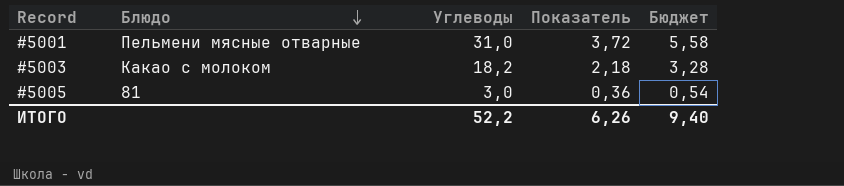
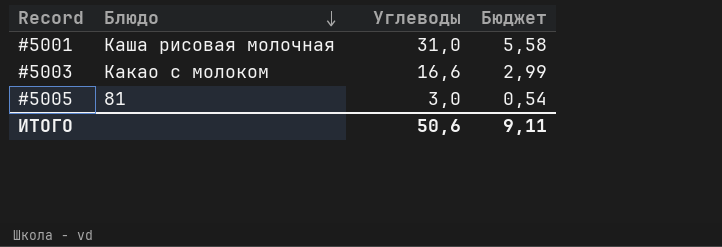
column Показатель | formula: [Углеводы] * 0,12 -> none
#5001 | Блюдо: Пельмени мясные отварные -> Каша рисовая молочная
#5003 | Углеводы: 18,2 -> 16,6
#5003 | Бюджет: 3,28 -> 2,99
ИТОГО | Углеводы: 52,2 -> 50,6
ИТОГО | Бюджет: 9,40 -> 9,11

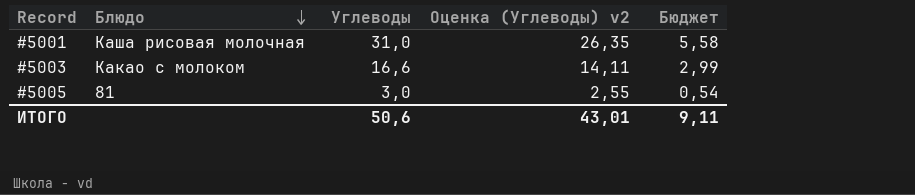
column Оценка (Углеводы) v2 | formula: none -> [Углеводы] * 0,85

